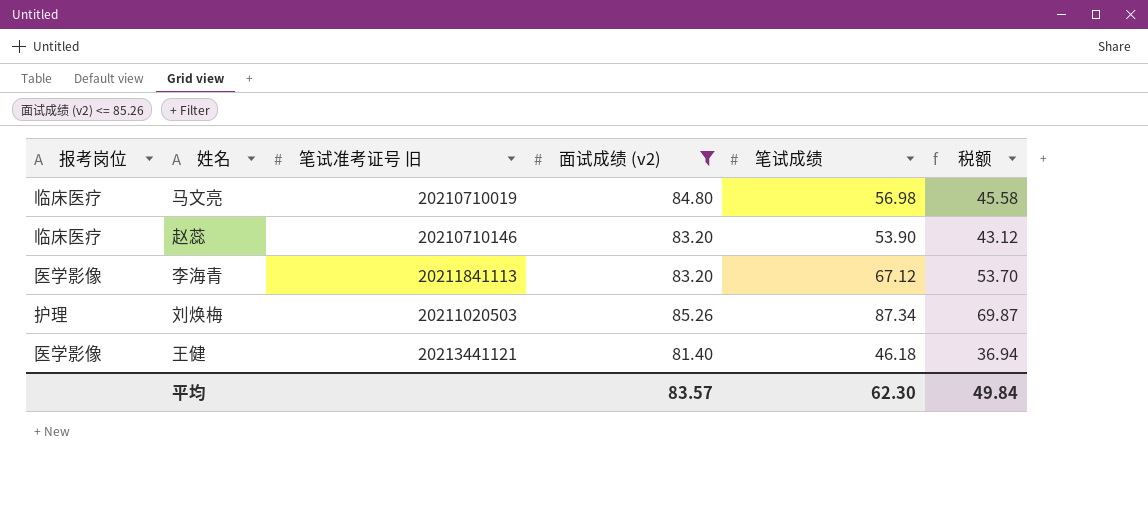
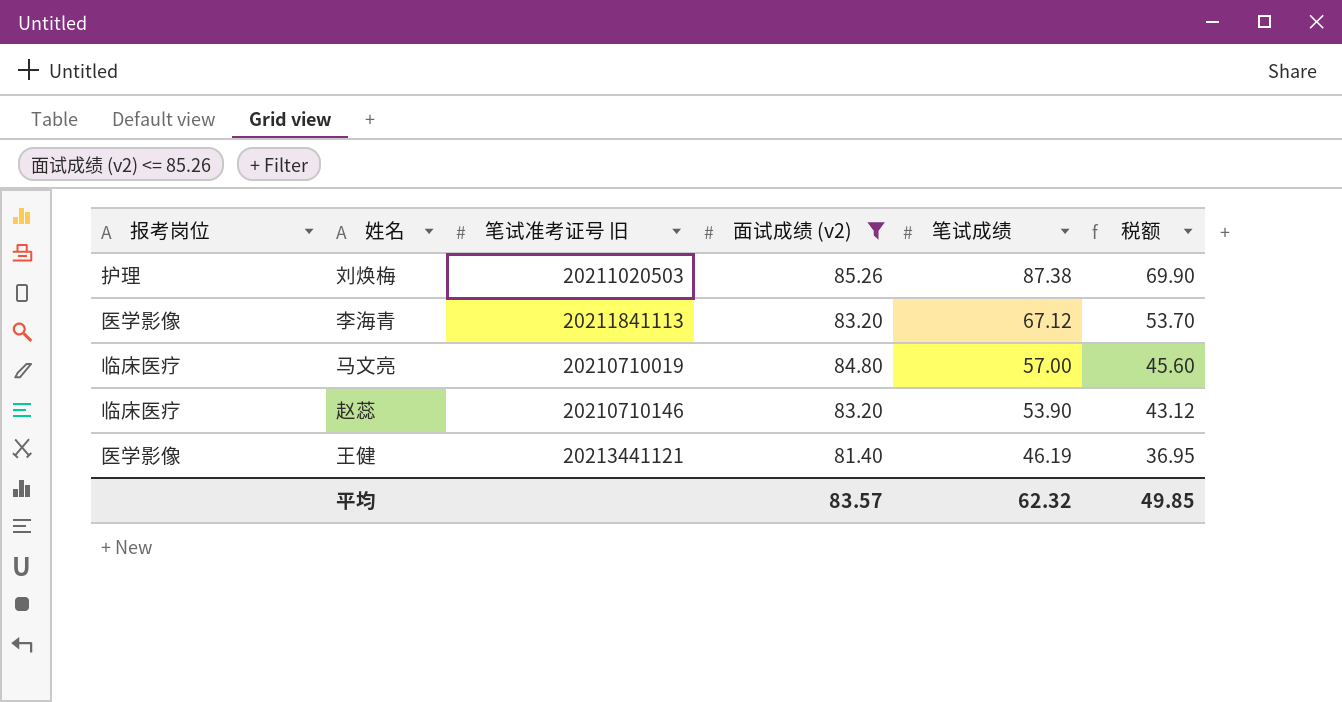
row order: none -> 笔试成绩 descending
刘焕梅 | 笔试成绩: 87.34 -> 87.38
刘焕梅 | 税额: 69.87 -> 69.90
马文亮 | 笔试成绩: 56.98 -> 57.00
马文亮 | 税额: 45.58 -> 45.60
王健 | 笔试成绩: 46.18 -> 46.19
王健 | 税额: 36.94 -> 36.95
平均 | 笔试成绩: 62.30 -> 62.32
平均 | 税额: 49.84 -> 49.85

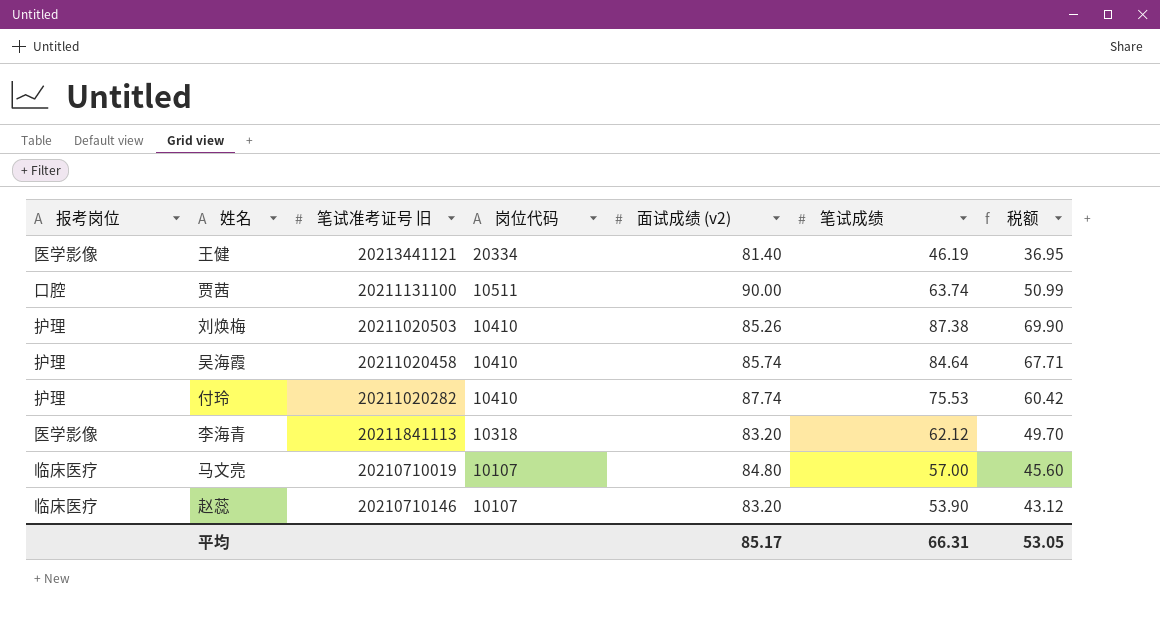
filter: 面试成绩 (v2) <= 85.26 -> none
row order: 笔试成绩 descending -> 岗位代码 descending
column 岗位代码 | position: none -> 4
李海青 | 笔试成绩: 67.12 -> 62.12
李海青 | 税额: 53.70 -> 49.70
平均 | 面试成绩 (v2): 83.57 -> 85.17
平均 | 笔试成绩: 62.32 -> 66.31
平均 | 税额: 49.85 -> 53.05

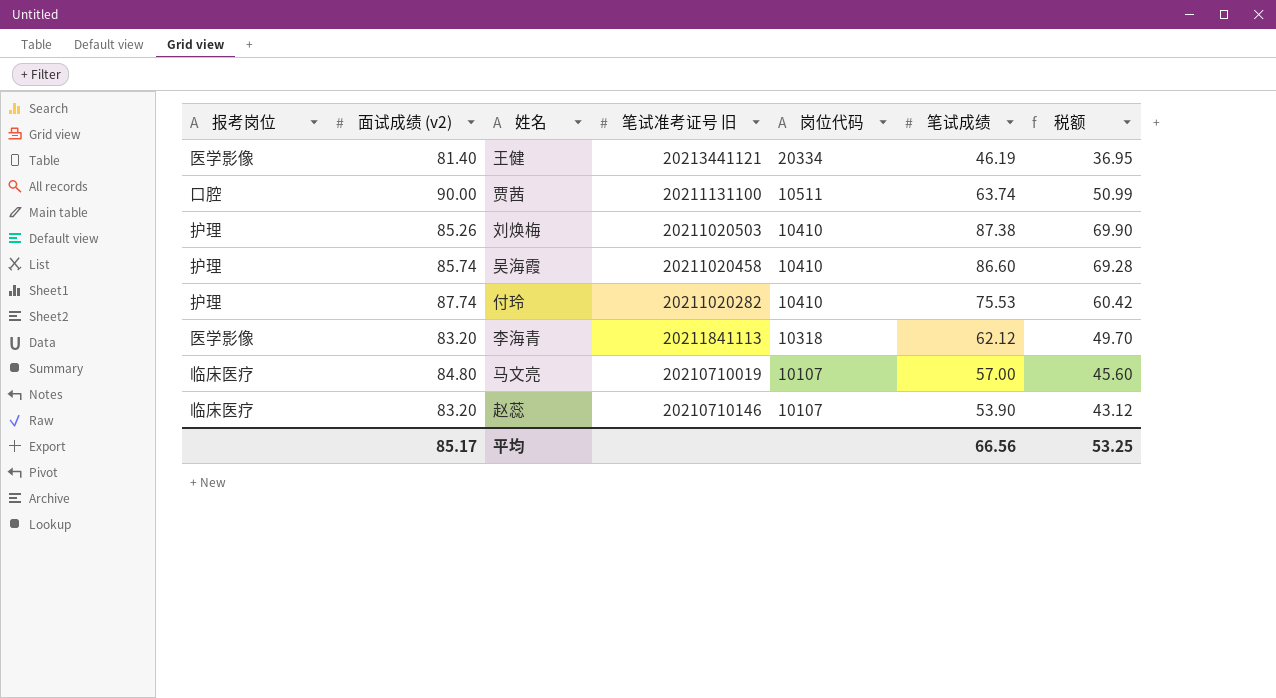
column 面试成绩 (v2) | position: 5 -> 2
吴海霞 | 笔试成绩: 84.64 -> 86.60
吴海霞 | 税额: 67.71 -> 69.28
平均 | 笔试成绩: 66.31 -> 66.56
平均 | 税额: 53.05 -> 53.25

